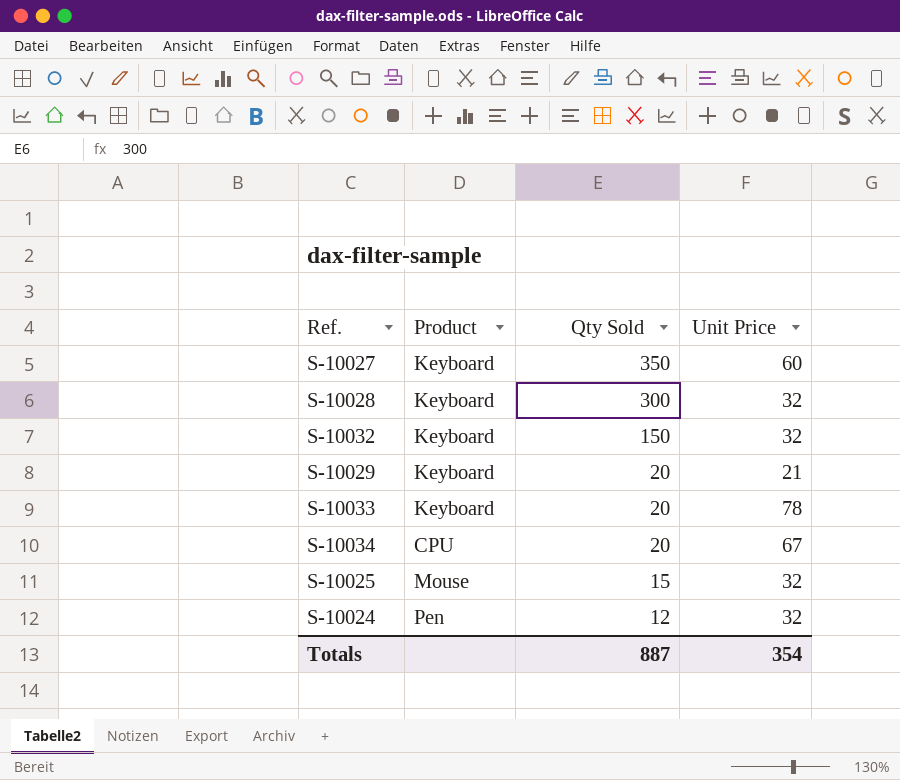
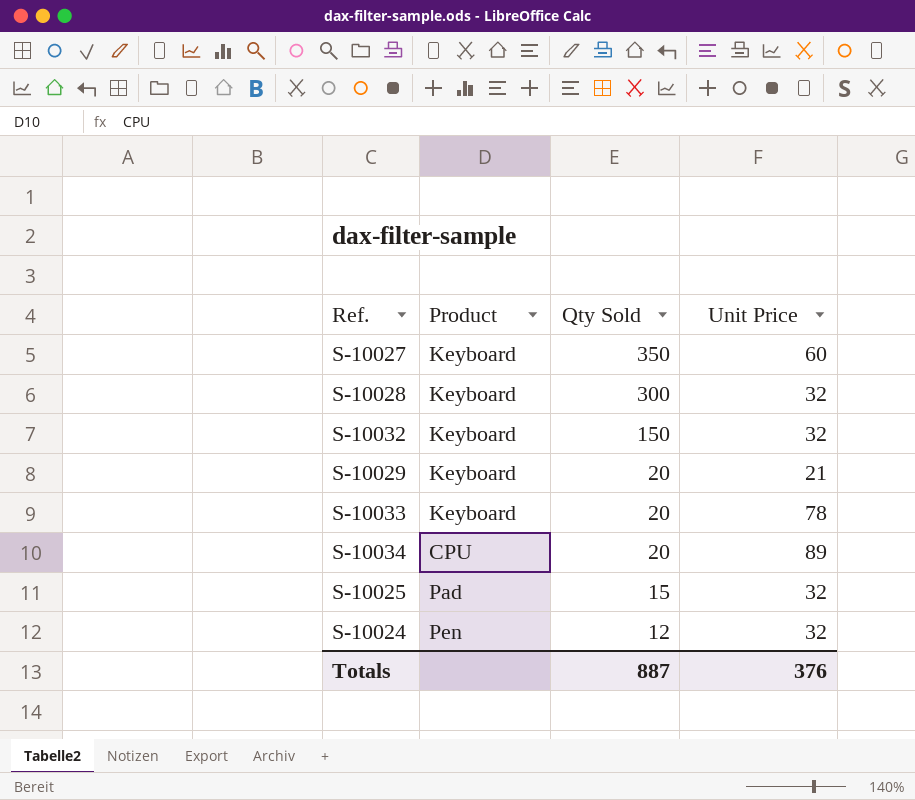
S-10034 | Unit Price: 67 -> 89
S-10025 | Product: Mouse -> Pad
Totals | Unit Price: 354 -> 376

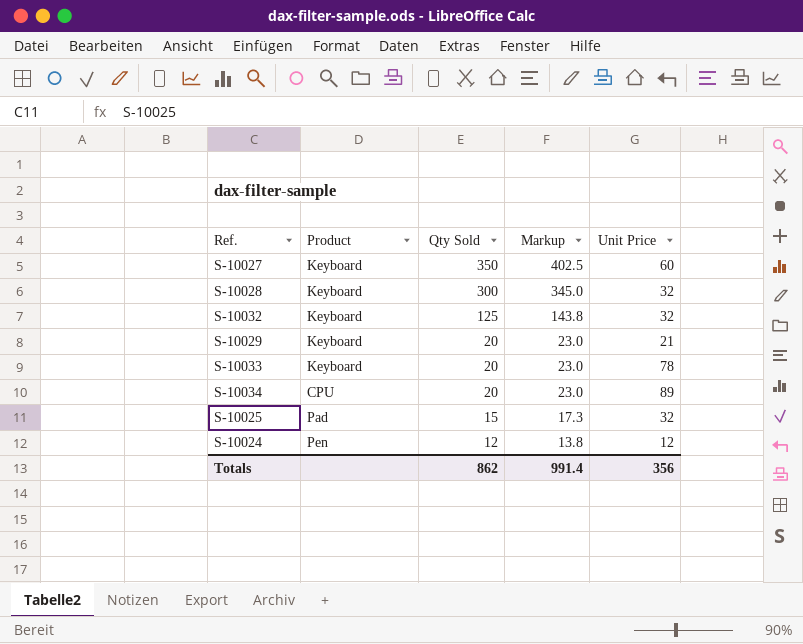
column Markup | formula: none -> [Qty Sold] * 1.15
S-10032 | Qty Sold: 150 -> 125
S-10024 | Unit Price: 32 -> 12
Totals | Qty Sold: 887 -> 862
Totals | Unit Price: 376 -> 356

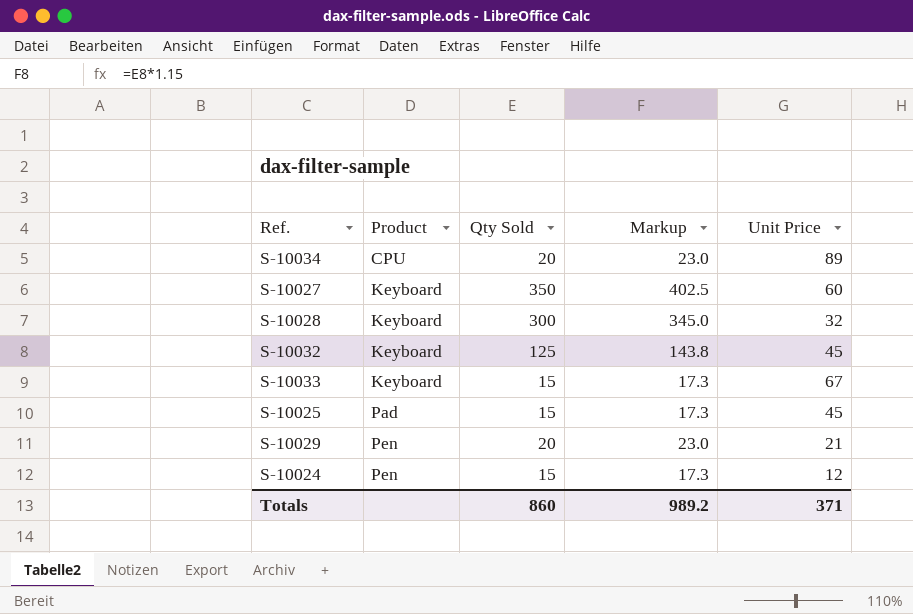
row order: Qty Sold descending -> Product ascending
S-10032 | Unit Price: 32 -> 45
S-10033 | Qty Sold: 20 -> 15
S-10033 | Markup: 23.0 -> 17.3
S-10033 | Unit Price: 78 -> 67
S-10025 | Unit Price: 32 -> 45
S-10029 | Product: Keyboard -> Pen
S-10024 | Qty Sold: 12 -> 15
S-10024 | Markup: 13.8 -> 17.3
Totals | Qty Sold: 862 -> 860
Totals | Markup: 991.4 -> 989.2
Totals | Unit Price: 356 -> 371

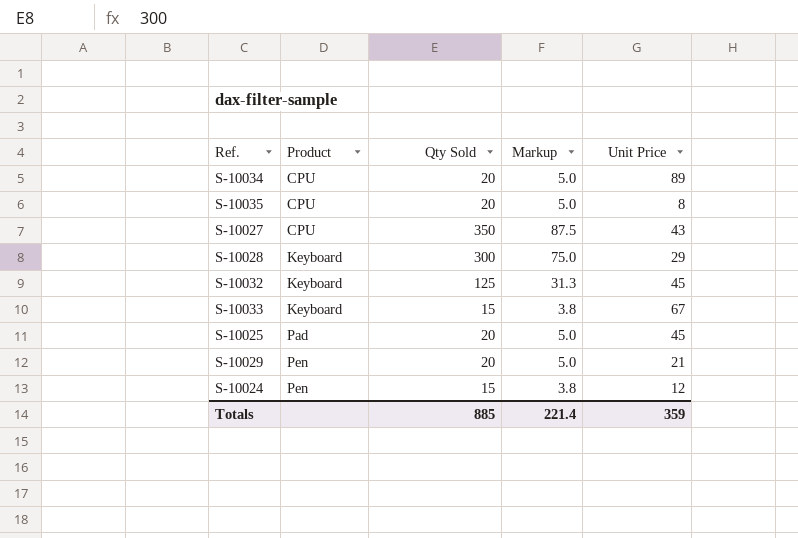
column Markup | formula: [Qty Sold] * 1.15 -> [Qty Sold] * 0.25
row S-10035: none -> CPU | 20 | 5.0 | 8
S-10027 | Product: Keyboard -> CPU
S-10027 | Unit Price: 60 -> 43
S-10028 | Unit Price: 32 -> 29
S-10025 | Qty Sold: 15 -> 20
Totals | Qty Sold: 860 -> 885
Totals | Markup: 989.2 -> 221.4
Totals | Unit Price: 371 -> 359

